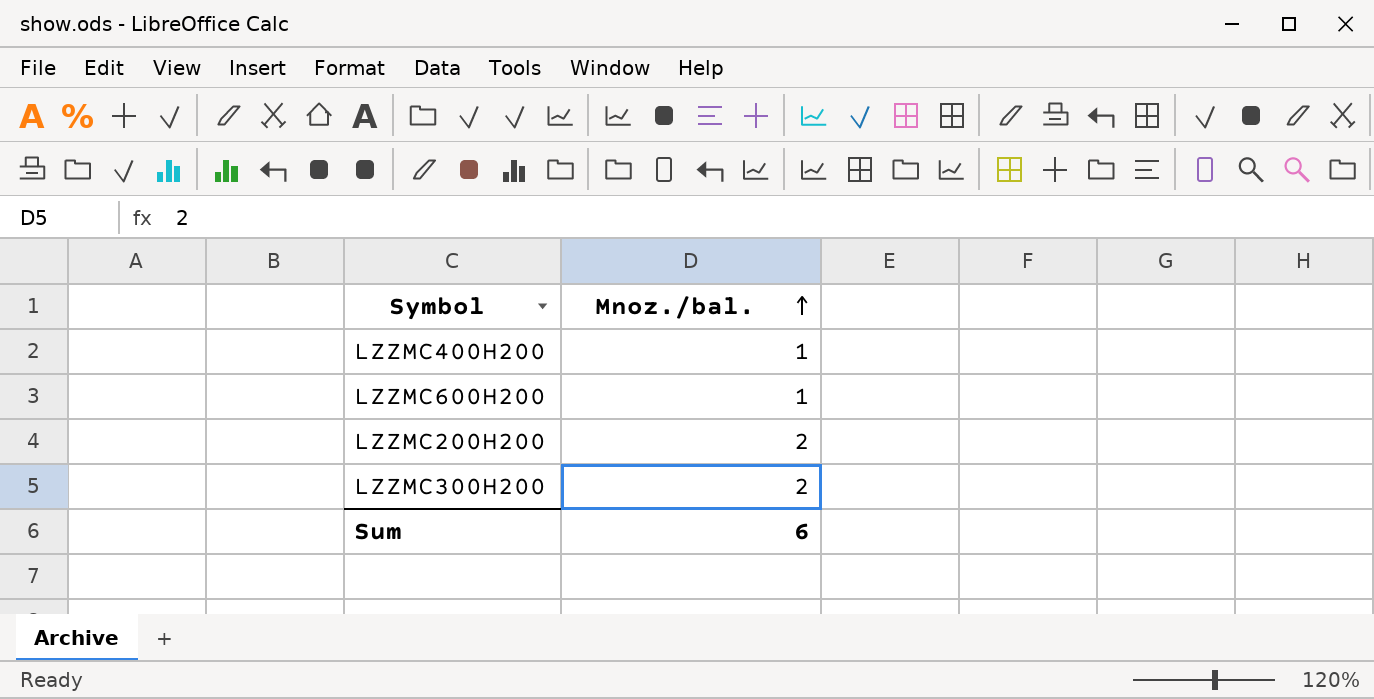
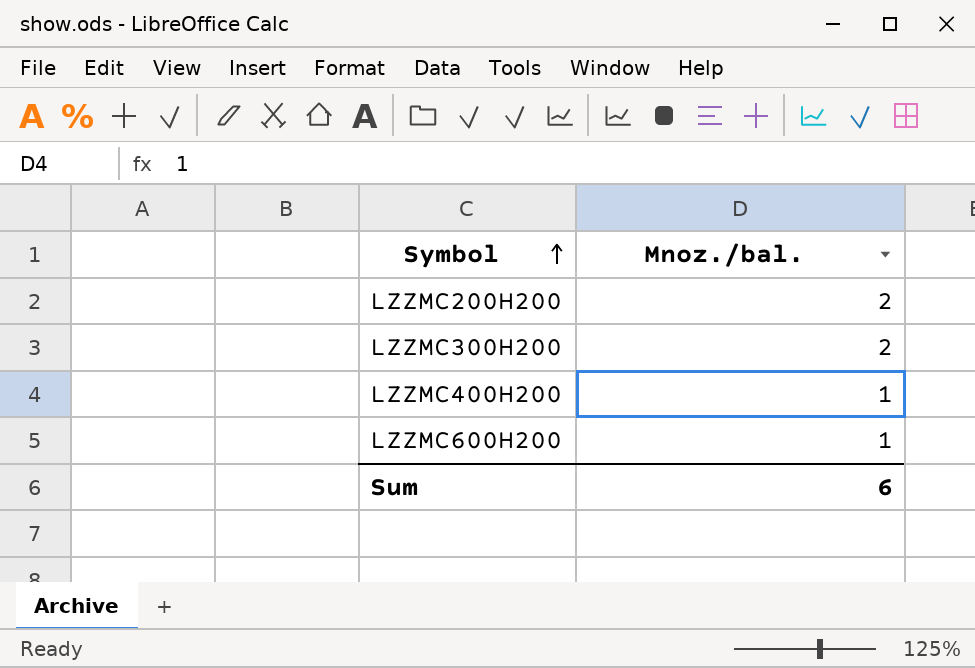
row order: Mnoz./bal. ascending -> Symbol ascending

